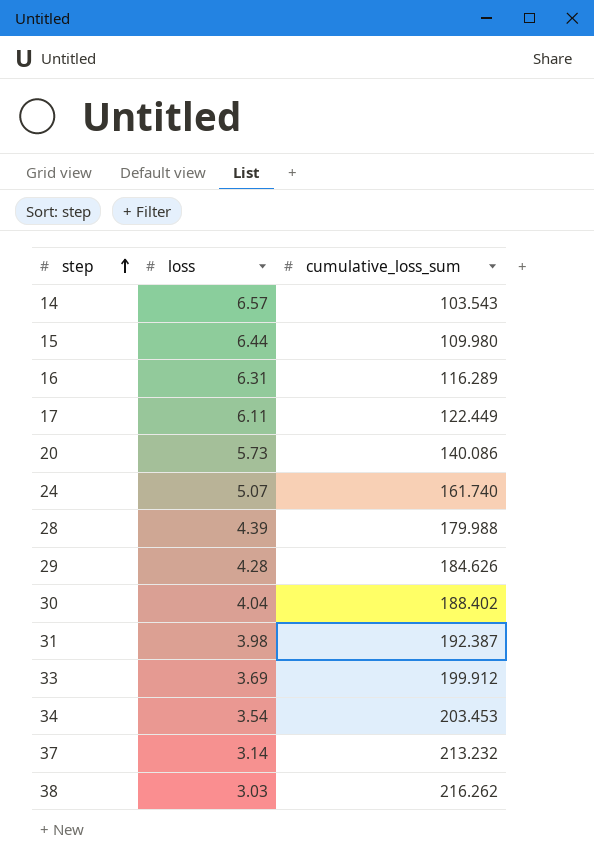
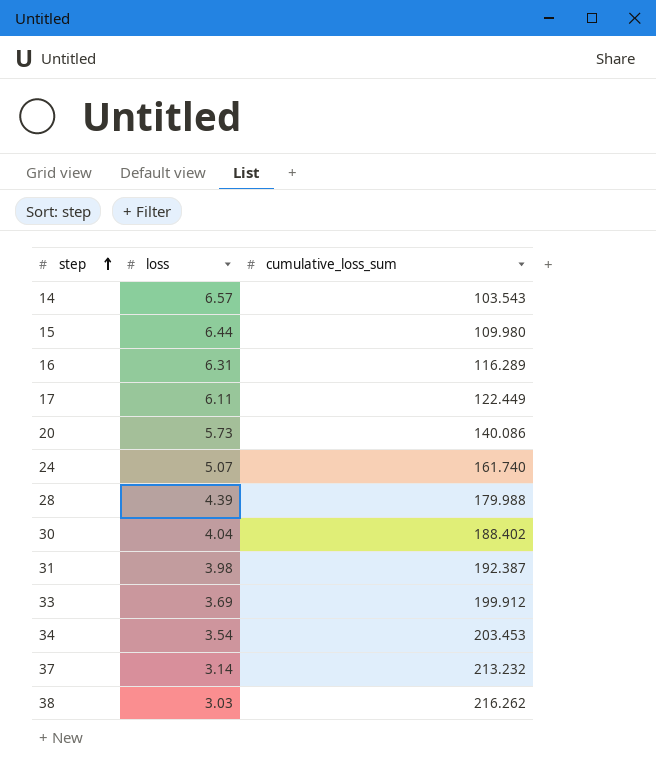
row 29: 4.28 | 184.626 -> none

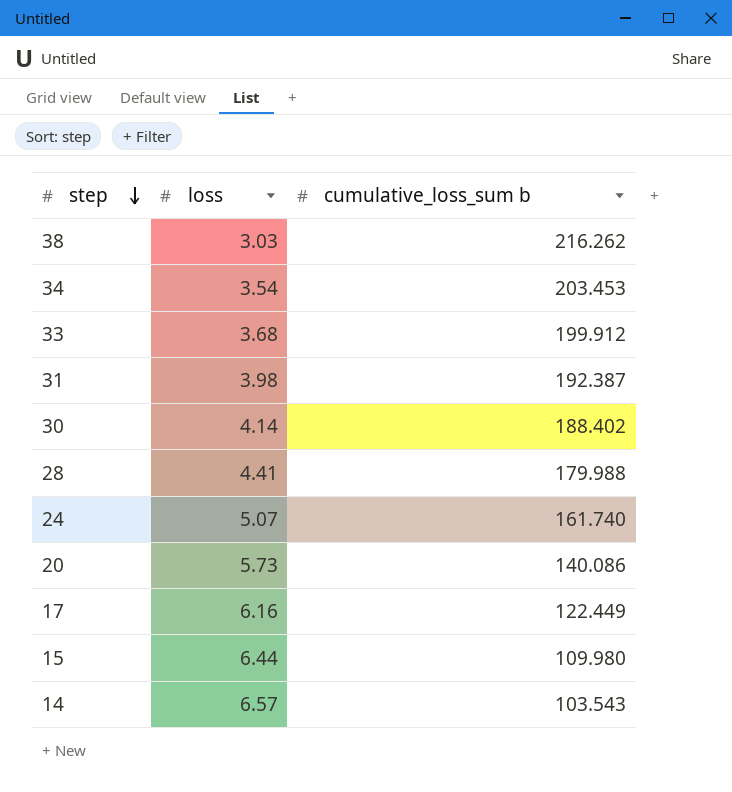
row order: step ascending -> step descending
column name: cumulative_loss_sum -> cumulative_loss_sum b
row 16: 6.31 | 116.289 -> none
row 37: 3.14 | 213.232 -> none
33 | loss: 3.69 -> 3.68
30 | loss: 4.04 -> 4.14
28 | loss: 4.39 -> 4.41
17 | loss: 6.11 -> 6.16

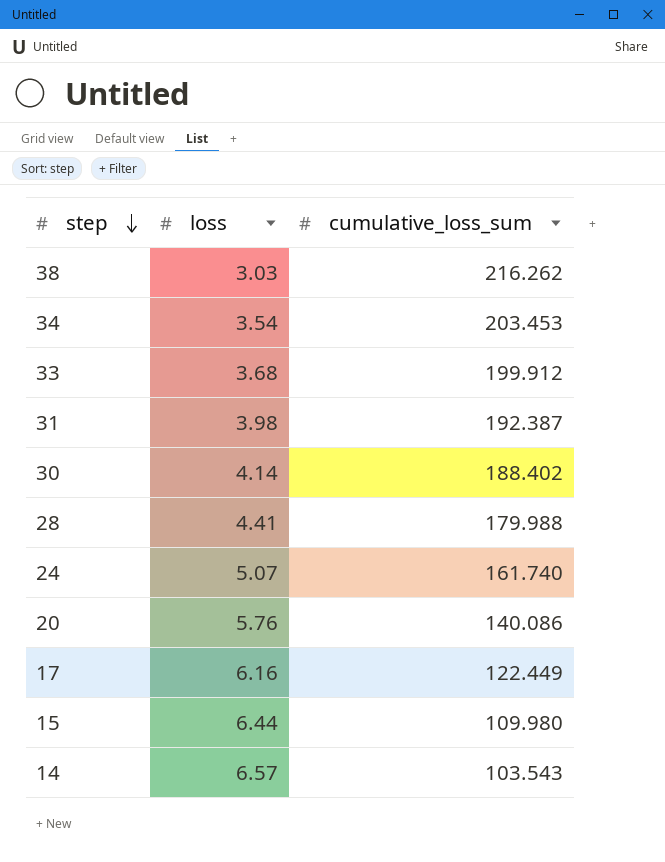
column name: cumulative_loss_sum b -> cumulative_loss_sum
20 | loss: 5.73 -> 5.76

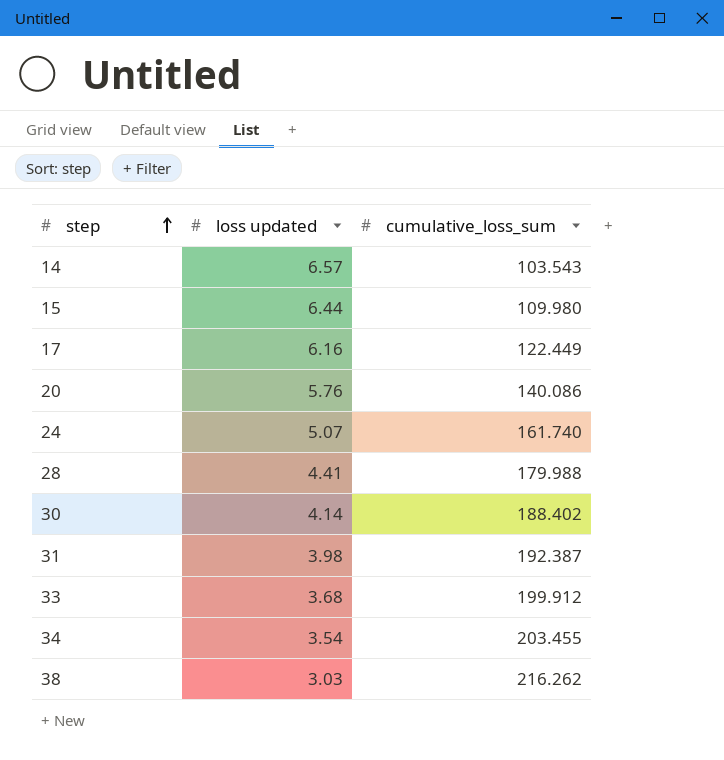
row order: step descending -> step ascending
column name: loss -> loss updated
34 | cumulative_loss_sum: 203.453 -> 203.455

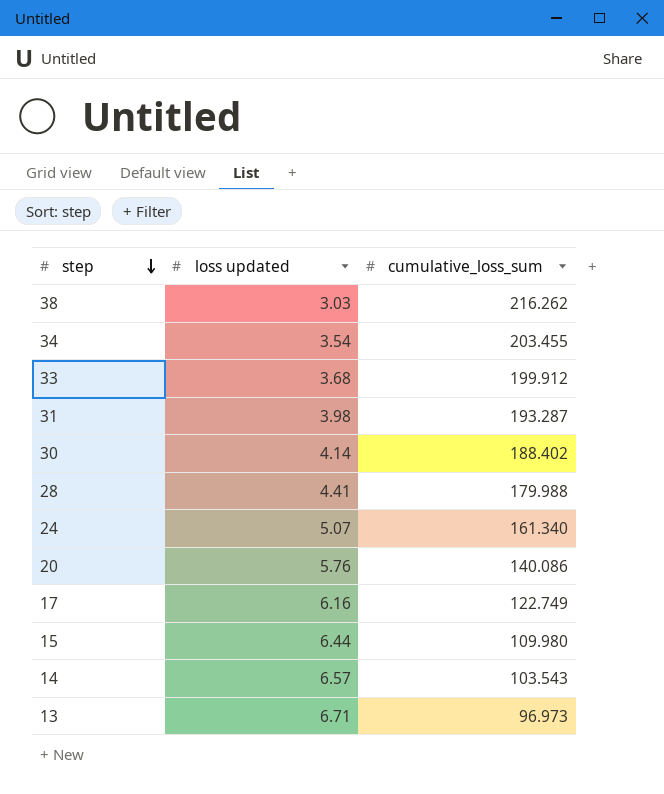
row order: step ascending -> step descending
31 | cumulative_loss_sum: 192.387 -> 193.287
24 | cumulative_loss_sum: 161.740 -> 161.340
17 | cumulative_loss_sum: 122.449 -> 122.749
row 13: none -> 6.71 | 96.973

